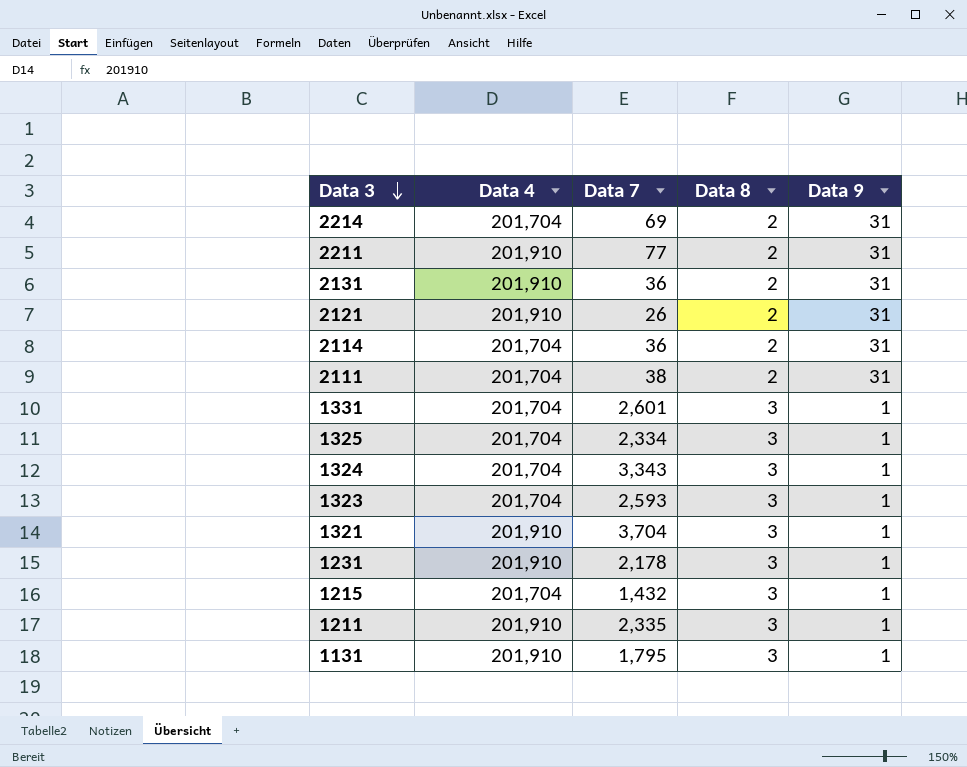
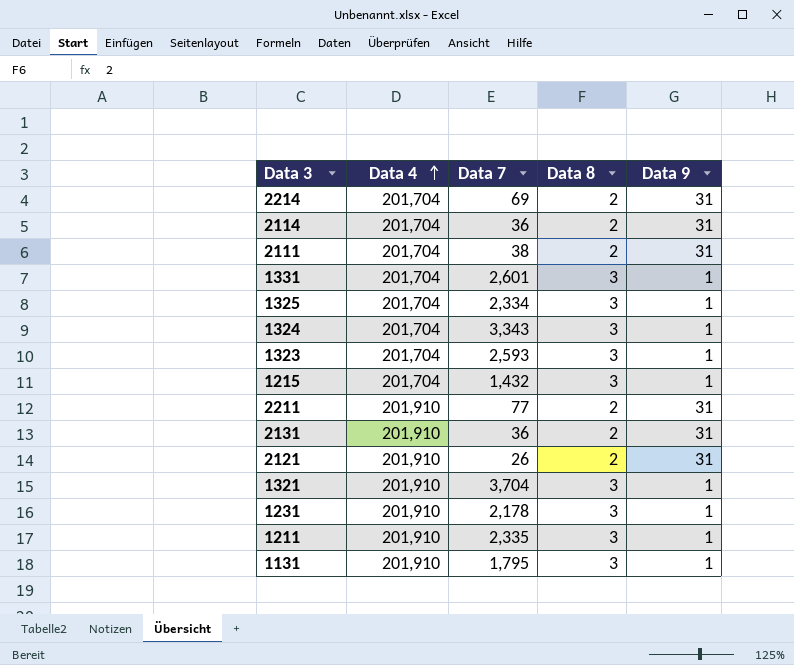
row order: Data 3 descending -> Data 4 ascending

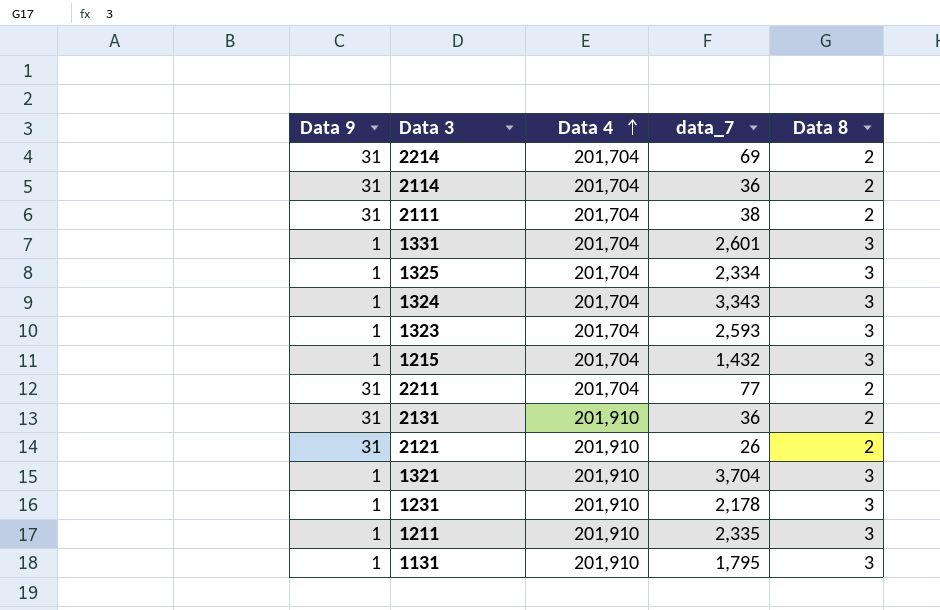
column Data 9 | position: 5 -> 1
column name: Data 7 -> data_7
2211 | Data 4: 201,910 -> 201,704

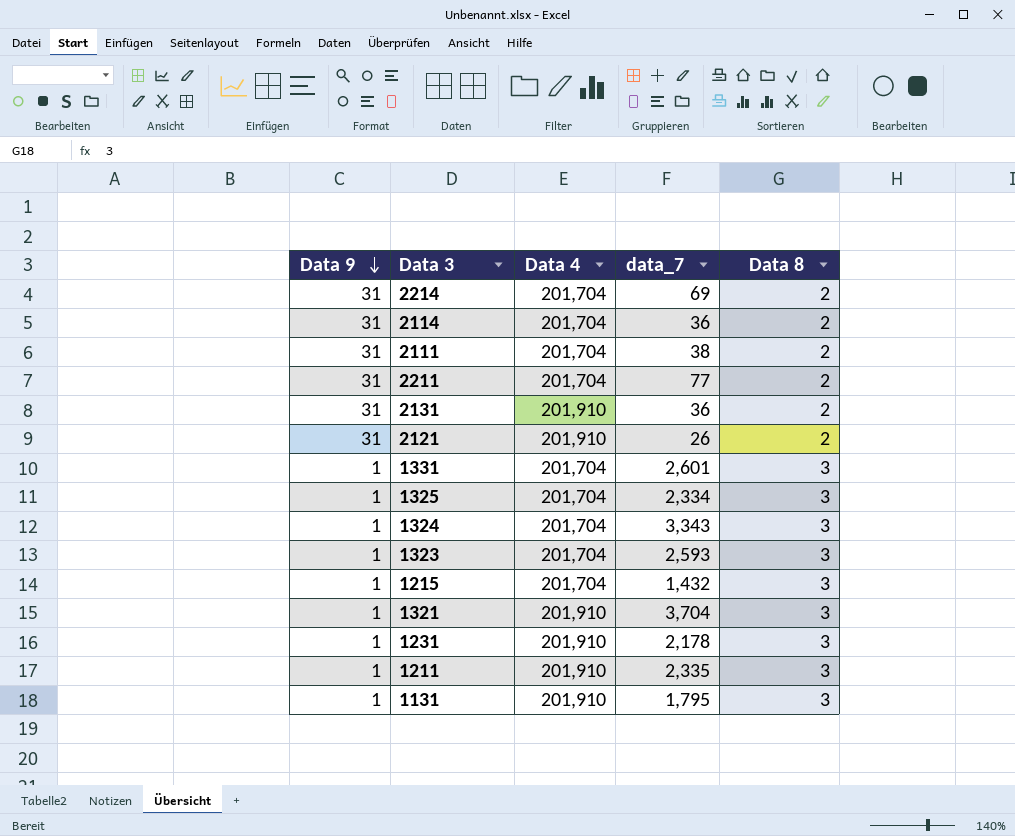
row order: Data 4 ascending -> Data 9 descending

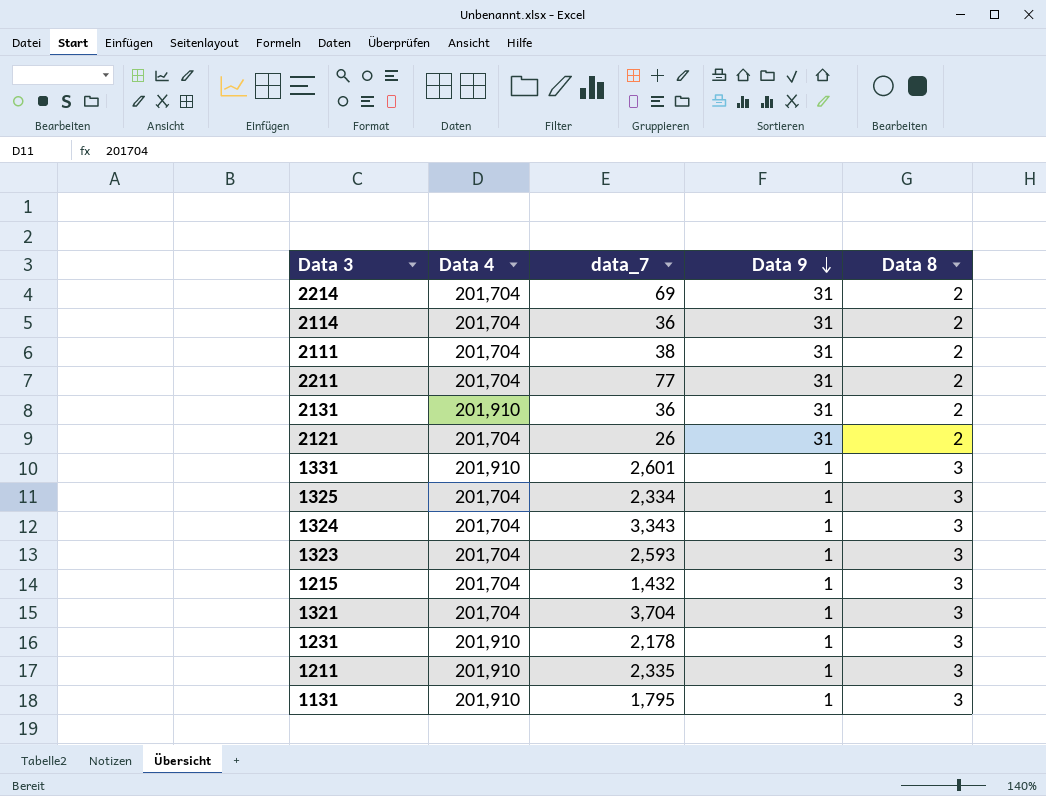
column Data 9 | position: 1 -> 4
2121 | Data 4: 201,910 -> 201,704
1331 | Data 4: 201,704 -> 201,910
1321 | Data 4: 201,910 -> 201,704

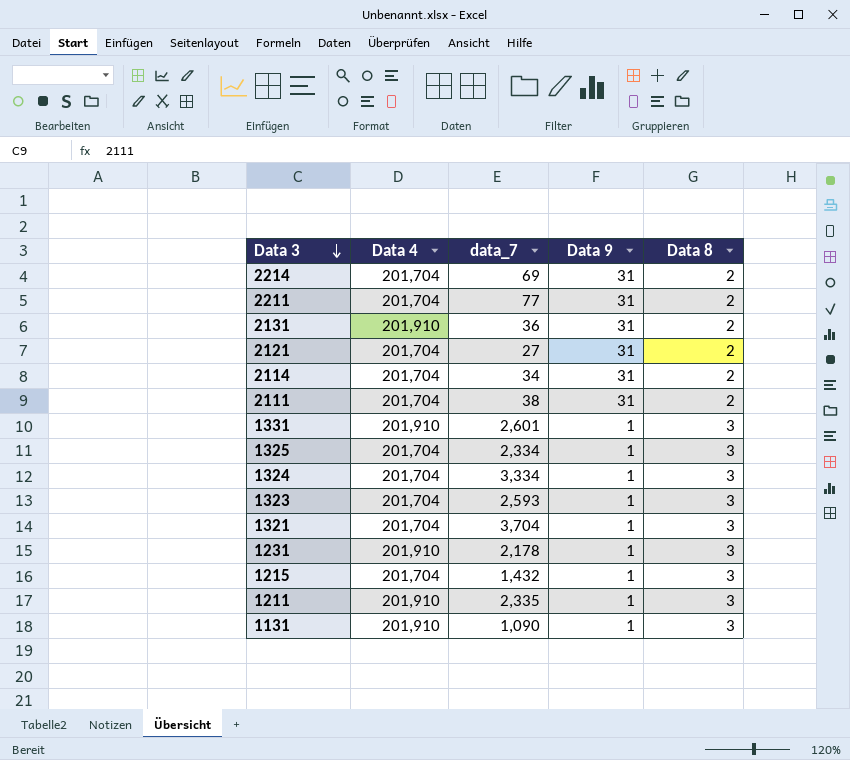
row order: Data 9 descending -> Data 3 descending
2121 | data_7: 26 -> 27
2114 | data_7: 36 -> 34
1324 | data_7: 3,343 -> 3,334
1131 | data_7: 1,795 -> 1,090

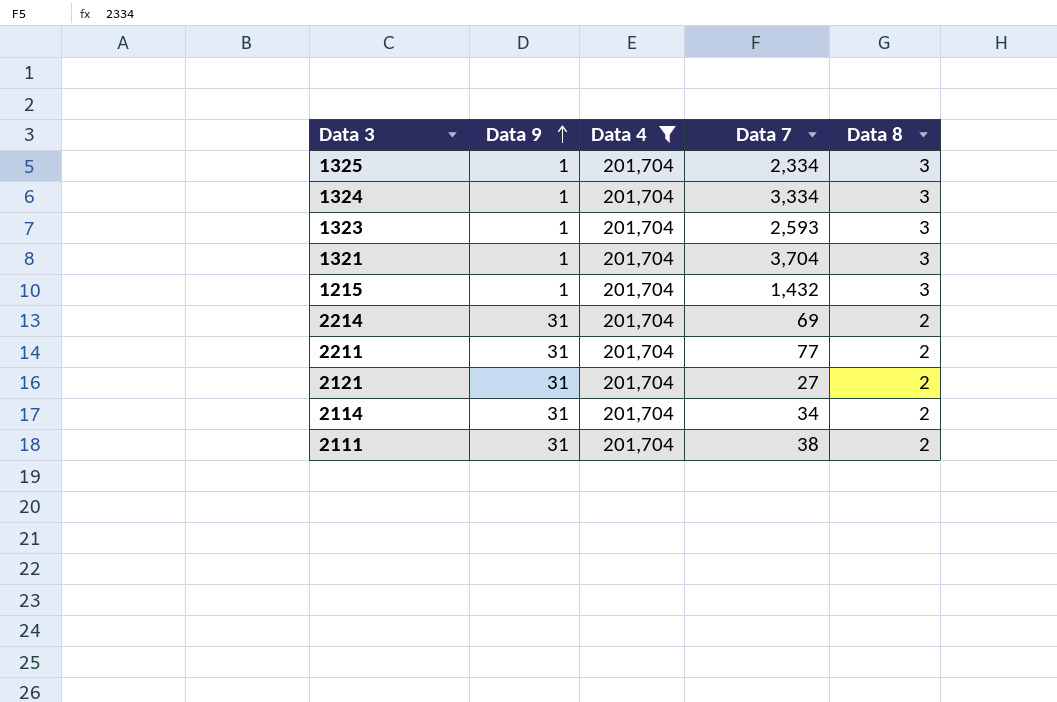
filter: none -> Data 4 = 201,704
row order: Data 3 descending -> Data 9 ascending
column Data 9 | position: 4 -> 2
column name: data_7 -> Data 7

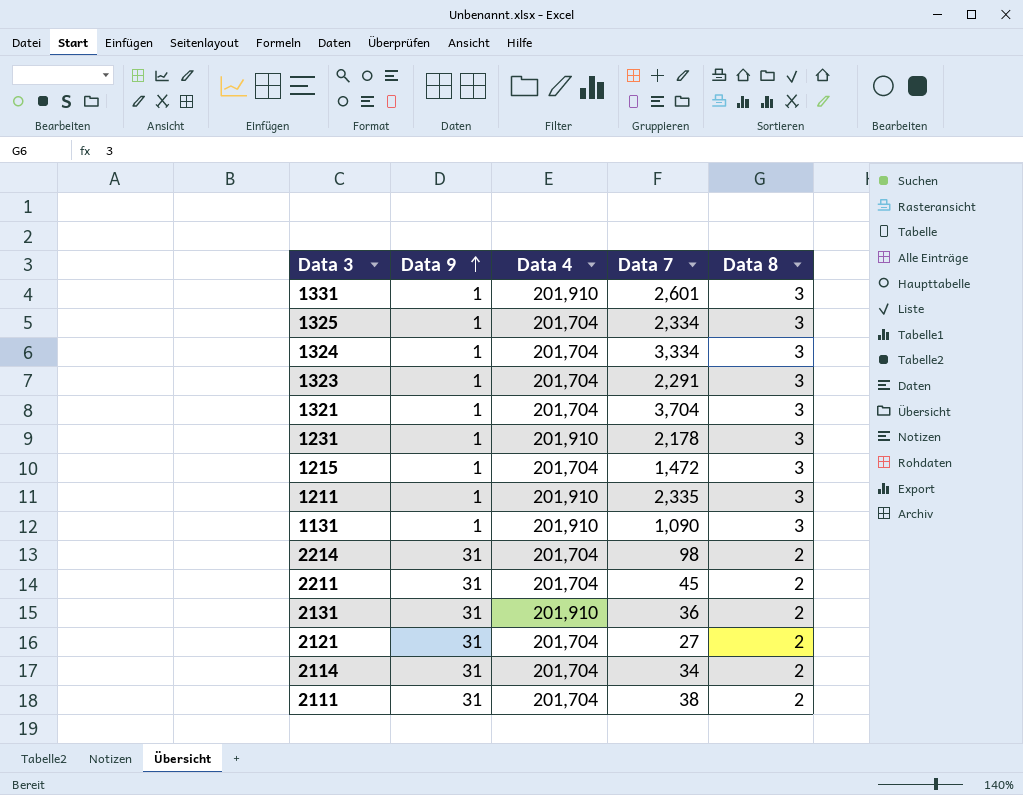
filter: Data 4 = 201,704 -> none
1323 | Data 7: 2,593 -> 2,291
1215 | Data 7: 1,432 -> 1,472
2214 | Data 7: 69 -> 98
2211 | Data 7: 77 -> 45

